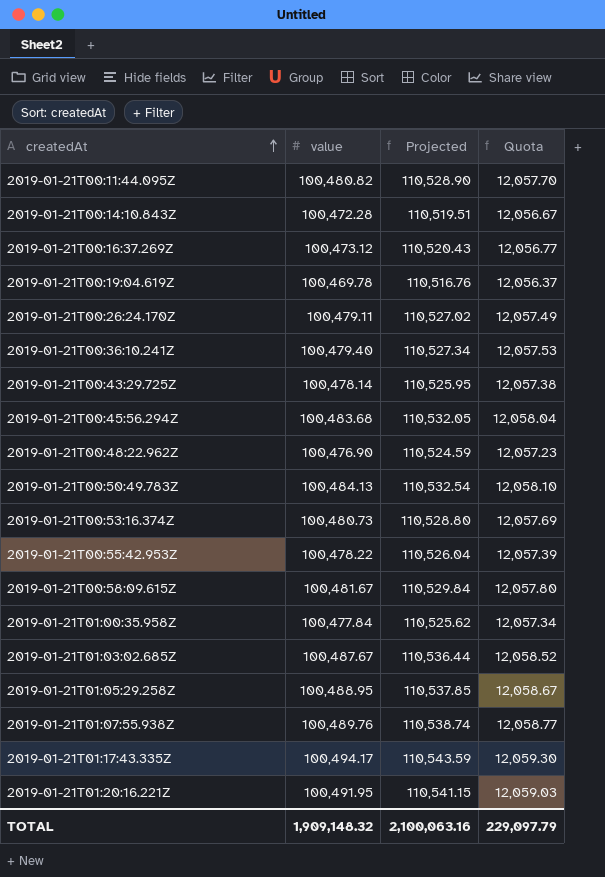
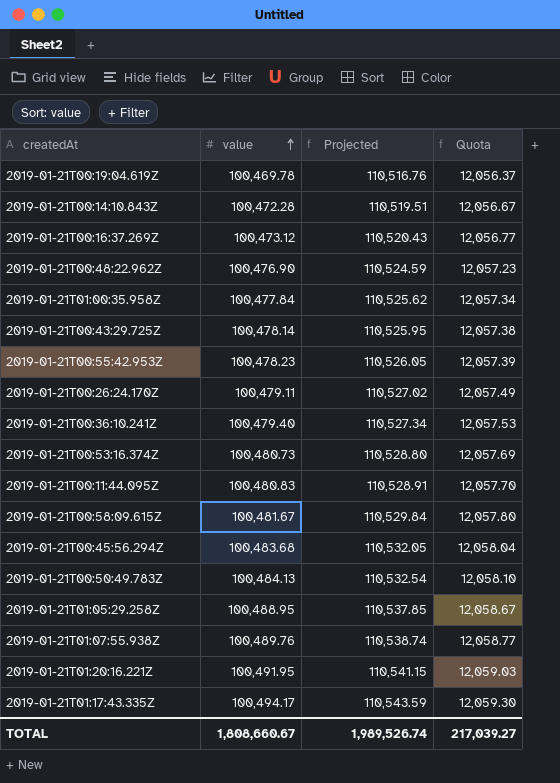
row order: createdAt ascending -> value ascending
row 2019-01-21T01:03:02.685Z: 100,487.67 | 110,536.44 | 12,058.52 -> none
2019-01-21T00:55:42.953Z | value: 100,478.22 -> 100,478.23
2019-01-21T00:55:42.953Z | Projected: 110,526.04 -> 110,526.05
2019-01-21T00:11:44.095Z | value: 100,480.82 -> 100,480.83
2019-01-21T00:11:44.095Z | Projected: 110,528.90 -> 110,528.91
TOTAL | value: 1,909,148.32 -> 1,808,660.67
TOTAL | Projected: 2,100,063.16 -> 1,989,526.74
TOTAL | Quota: 229,097.79 -> 217,039.27

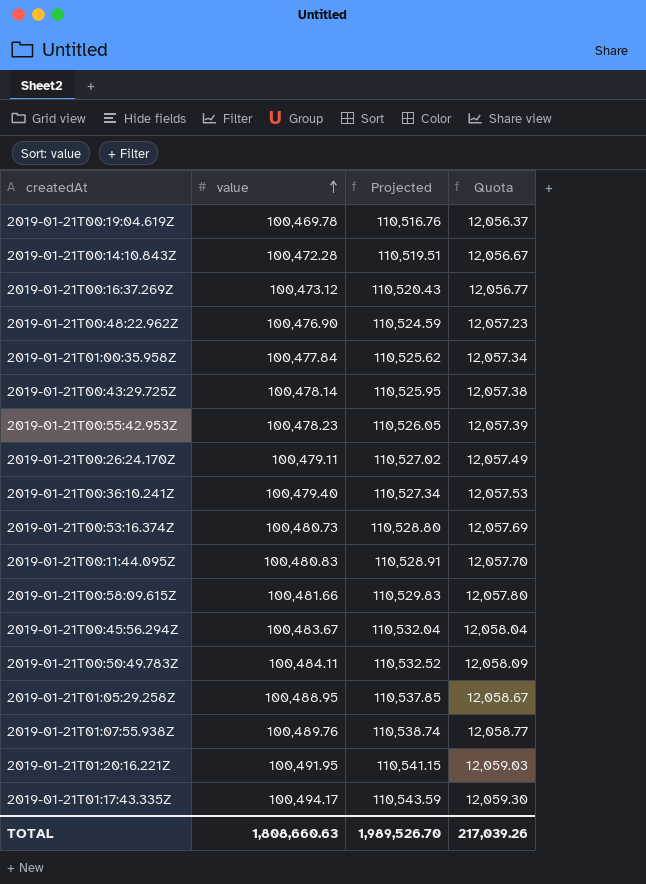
2019-01-21T00:58:09.615Z | value: 100,481.67 -> 100,481.66
2019-01-21T00:58:09.615Z | Projected: 110,529.84 -> 110,529.83
2019-01-21T00:45:56.294Z | value: 100,483.68 -> 100,483.67
2019-01-21T00:45:56.294Z | Projected: 110,532.05 -> 110,532.04
2019-01-21T00:50:49.783Z | value: 100,484.13 -> 100,484.11
2019-01-21T00:50:49.783Z | Projected: 110,532.54 -> 110,532.52
2019-01-21T00:50:49.783Z | Quota: 12,058.10 -> 12,058.09
TOTAL | value: 1,808,660.67 -> 1,808,660.63
TOTAL | Projected: 1,989,526.74 -> 1,989,526.70
TOTAL | Quota: 217,039.27 -> 217,039.26

